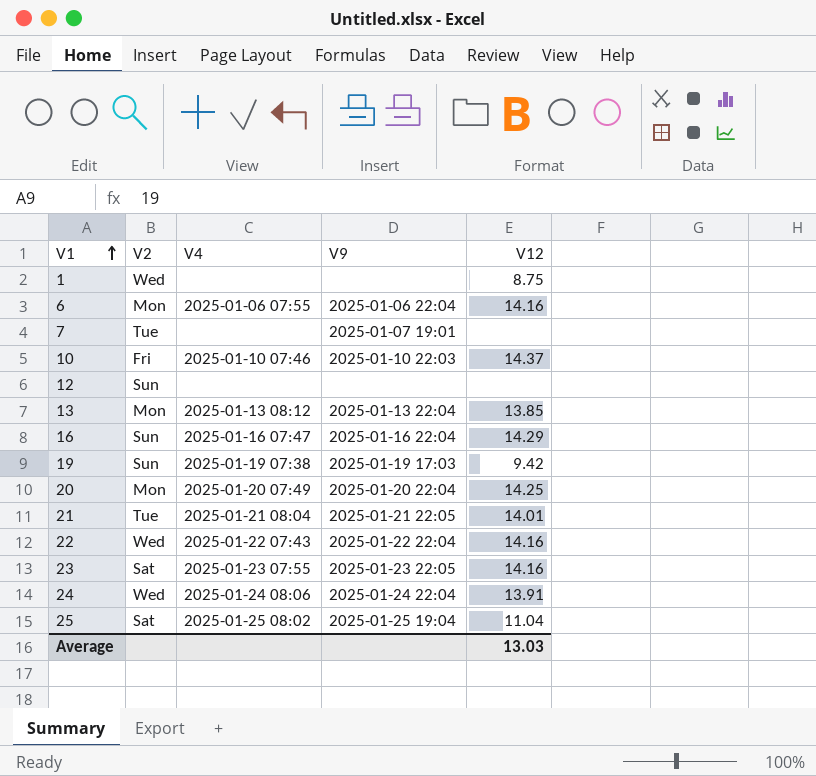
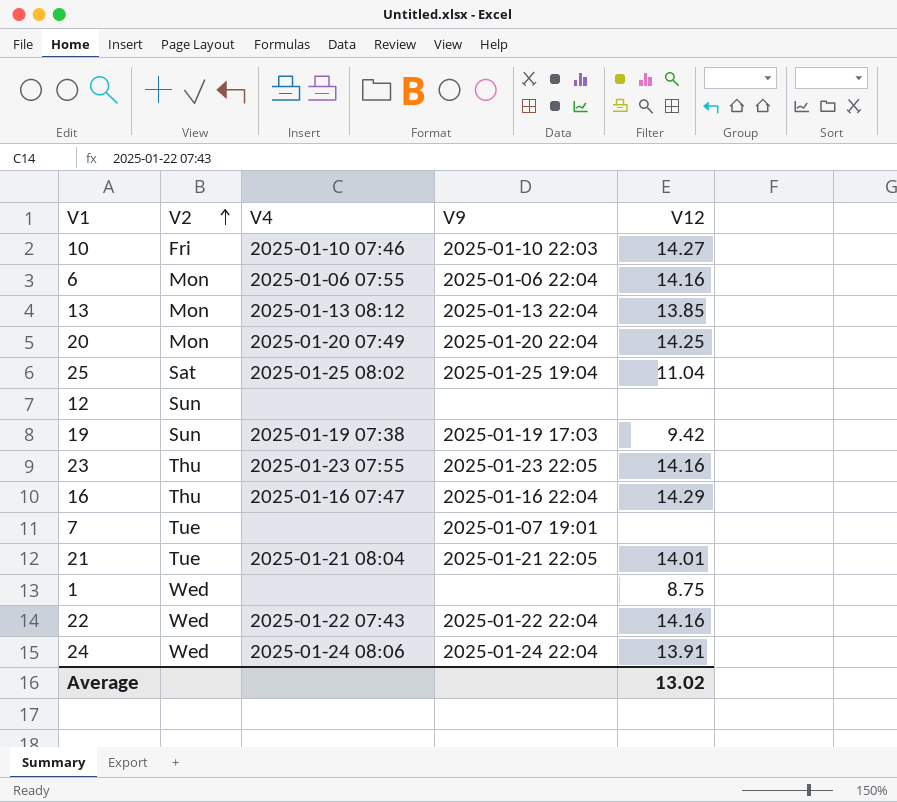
row order: V1 ascending -> V2 ascending
10 | V12: 14.37 -> 14.27
23 | V2: Sat -> Thu
16 | V2: Sun -> Thu
Average | V12: 13.03 -> 13.02

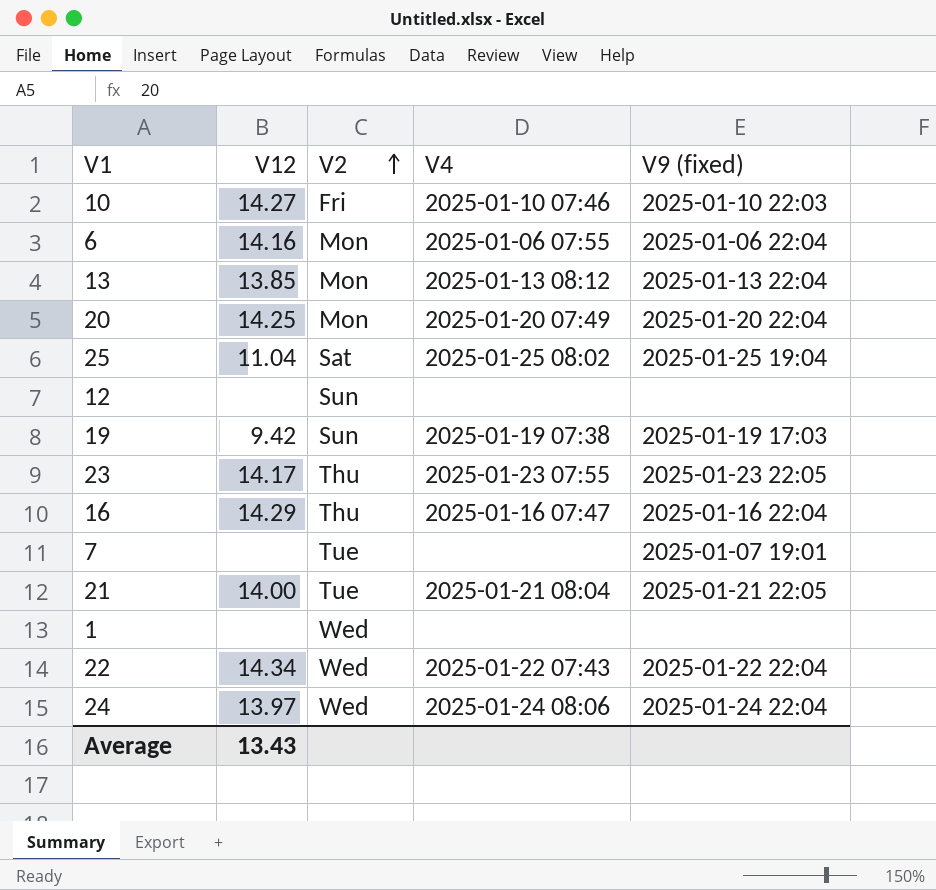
column V12 | position: 5 -> 2
column name: V9 -> V9 (fixed)
23 | V12: 14.16 -> 14.17
21 | V12: 14.01 -> 14.00
1 | V12: 8.75 -> none
22 | V12: 14.16 -> 14.34
24 | V12: 13.91 -> 13.97
Average | V12: 13.02 -> 13.43

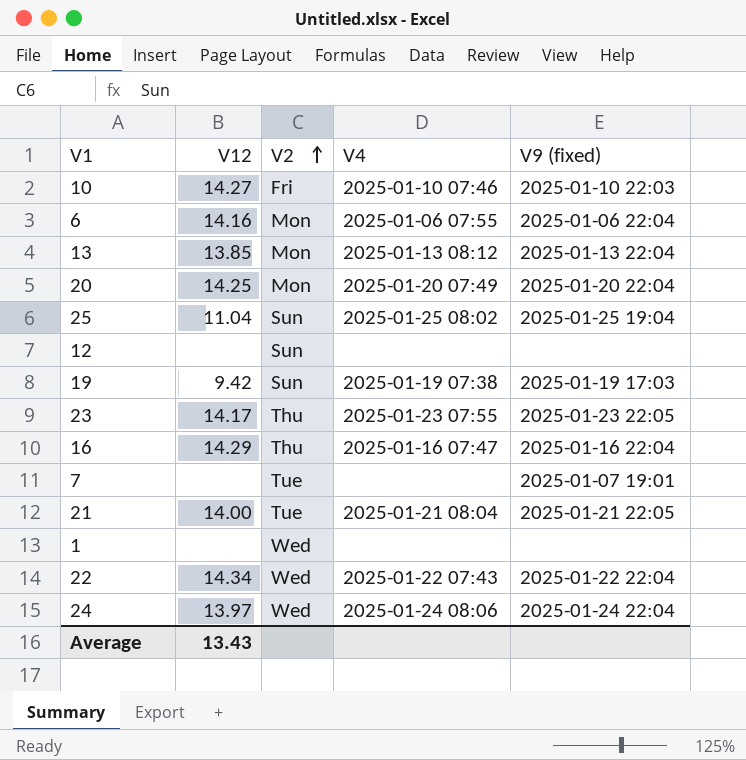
25 | V2: Sat -> Sun

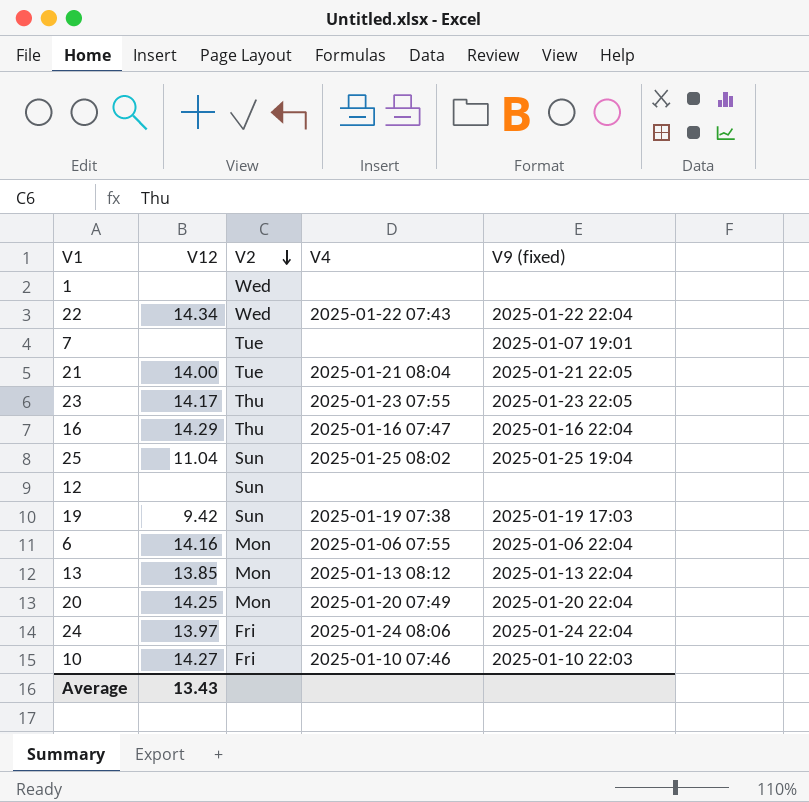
row order: V2 ascending -> V2 descending
24 | V2: Wed -> Fri

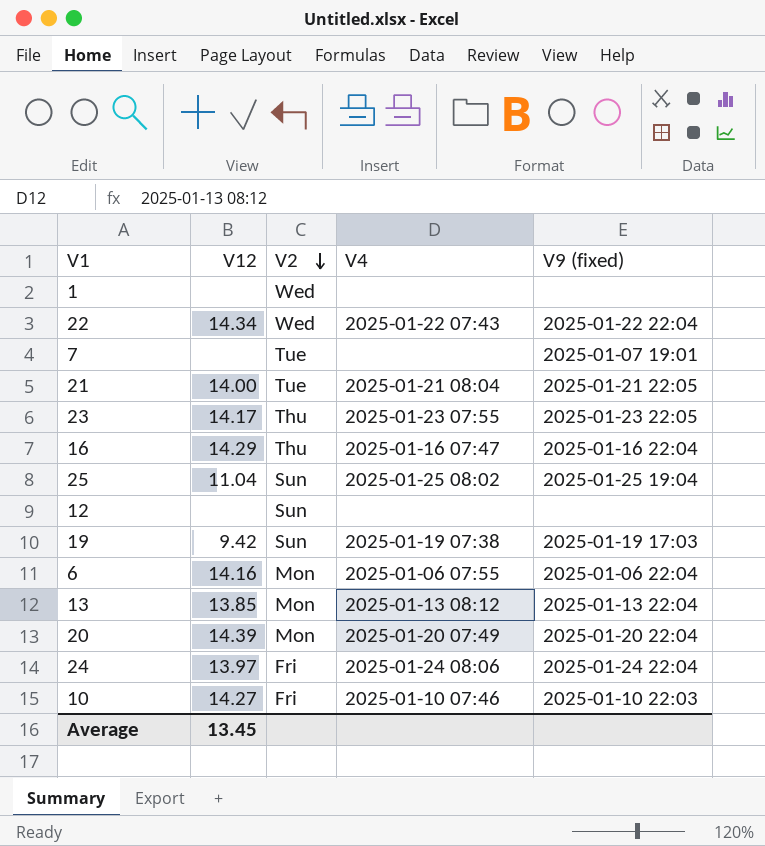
20 | V12: 14.25 -> 14.39
Average | V12: 13.43 -> 13.45

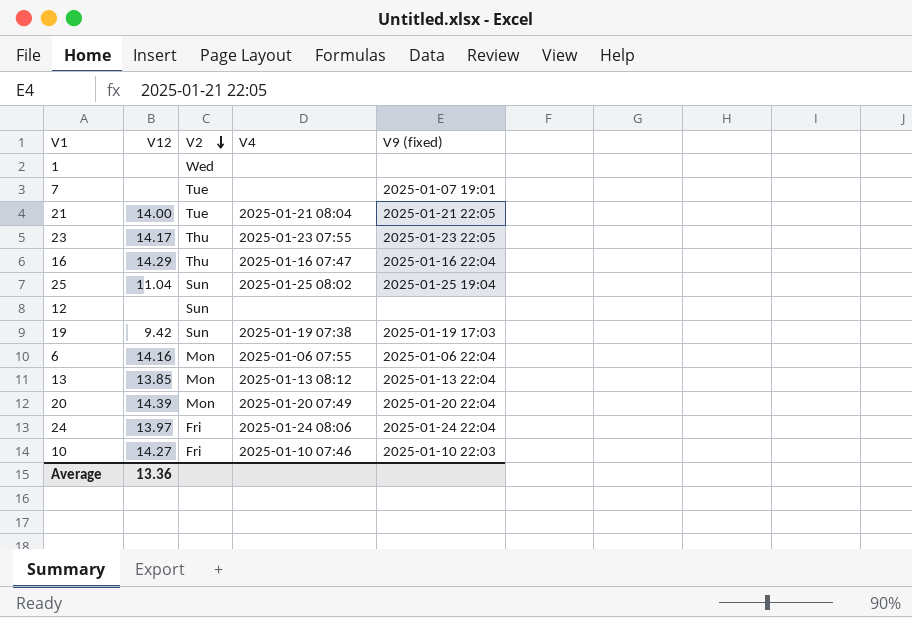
row 22: 14.34 | Wed | 2025-01-22 07:43 | 2025-01-22 22:04 -> none
Average | V12: 13.45 -> 13.36

